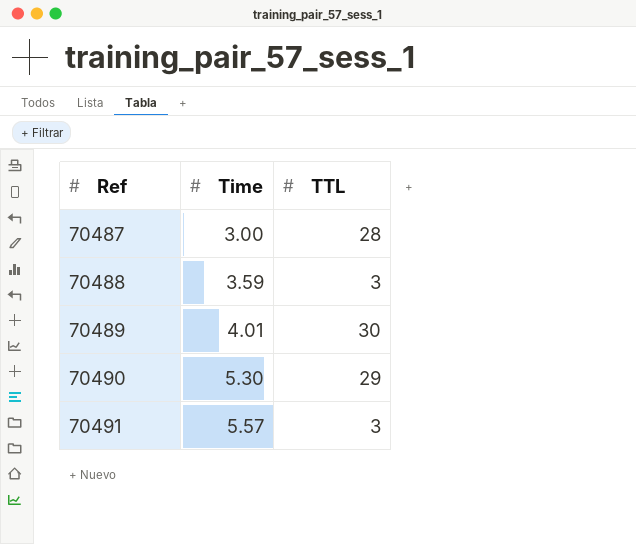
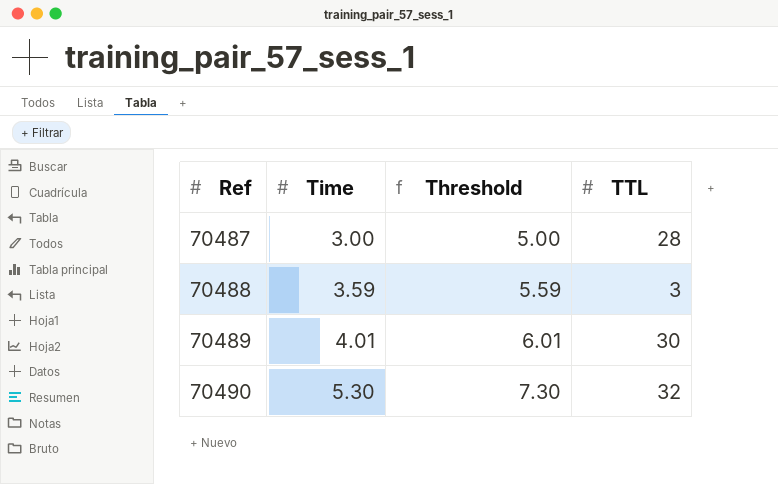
column Threshold | formula: none -> [Time] + 2
row 70491: 5.57 | 3 -> none
70490 | TTL: 29 -> 32

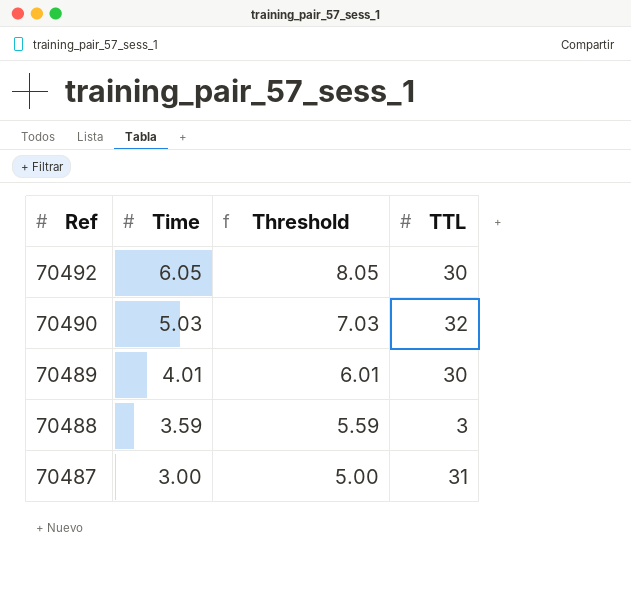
row order: Ref ascending -> Ref descending
row 70492: none -> 6.05 | 8.05 | 30
70490 | Time: 5.30 -> 5.03
70490 | Threshold: 7.30 -> 7.03
70487 | TTL: 28 -> 31

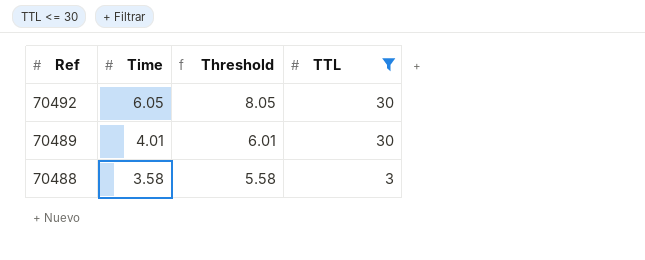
filter: none -> TTL <= 30
70488 | Time: 3.59 -> 3.58
70488 | Threshold: 5.59 -> 5.58

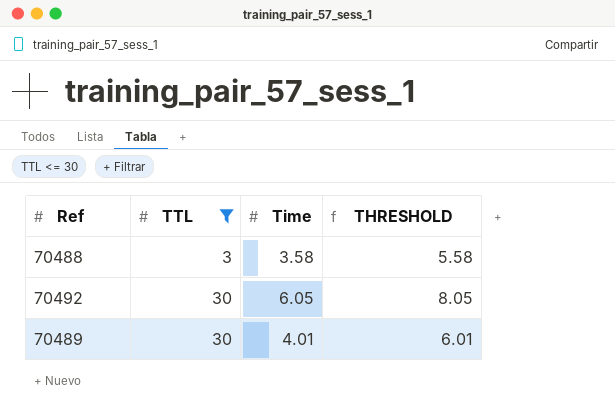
row order: Ref descending -> TTL ascending
column TTL | position: 4 -> 2
column name: Threshold -> THRESHOLD

